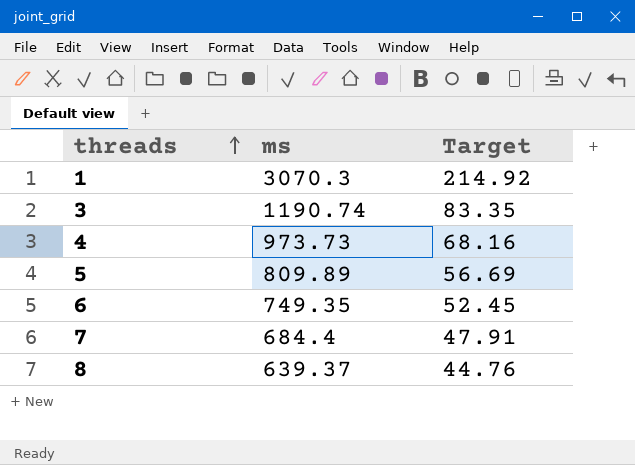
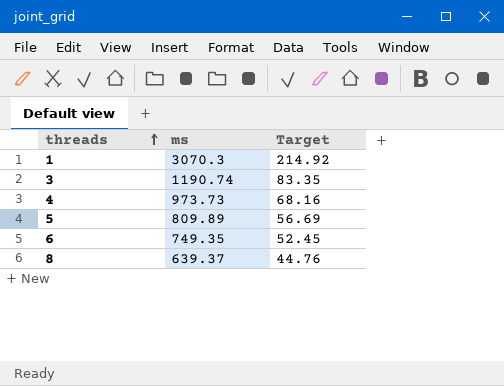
row 7: 684.4 | 47.91 -> none

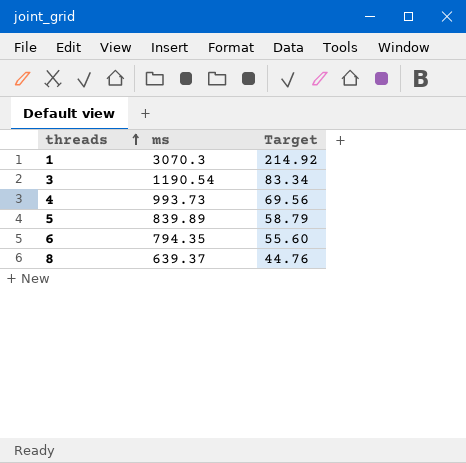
3 | ms: 1190.74 -> 1190.54
3 | Target: 83.35 -> 83.34
4 | ms: 973.73 -> 993.73
4 | Target: 68.16 -> 69.56
5 | ms: 809.89 -> 839.89
5 | Target: 56.69 -> 58.79
6 | ms: 749.35 -> 794.35
6 | Target: 52.45 -> 55.60

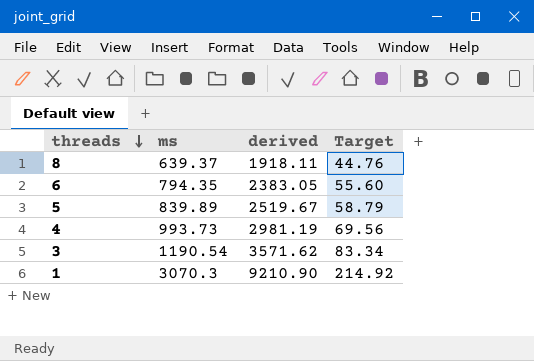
row order: threads ascending -> threads descending
column derived | formula: none -> [ms] * 3

